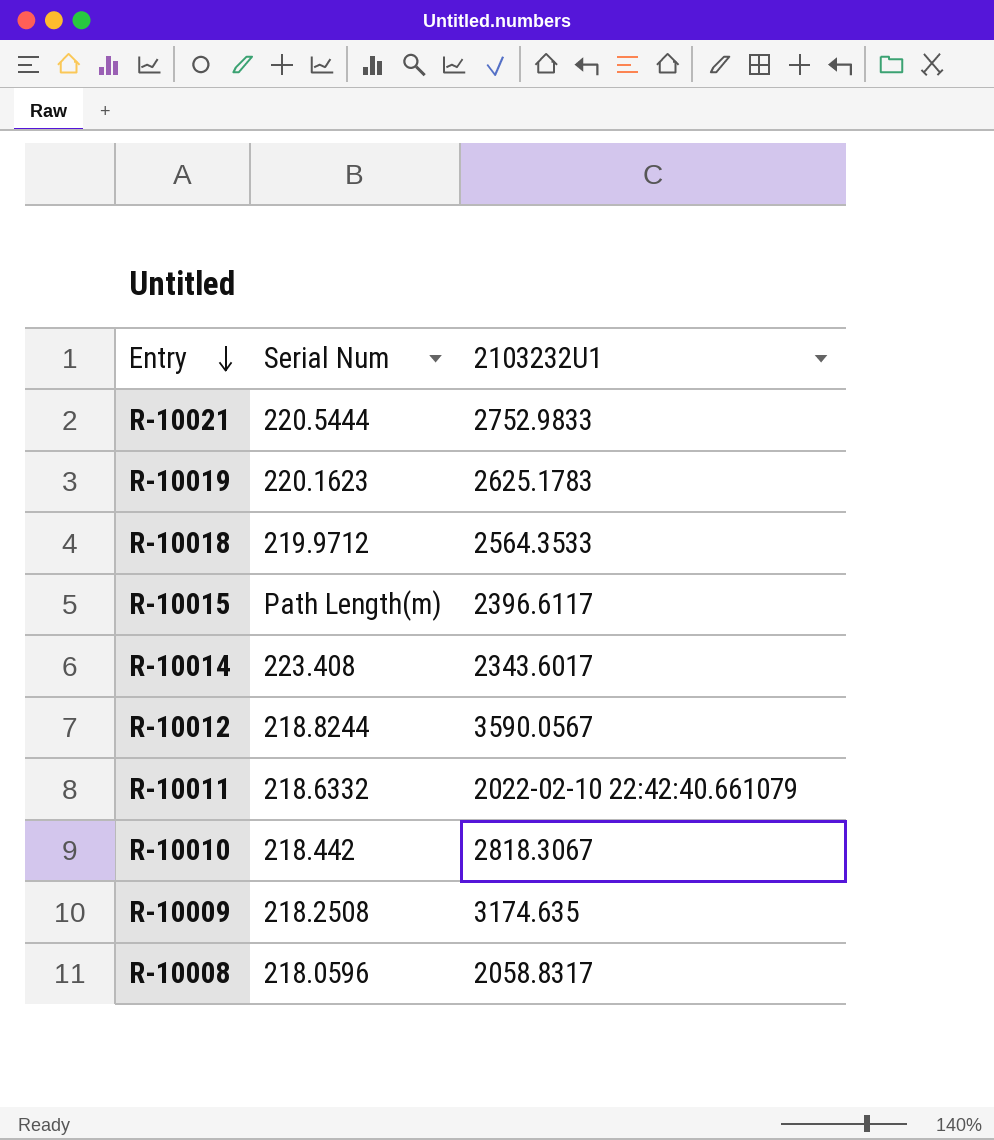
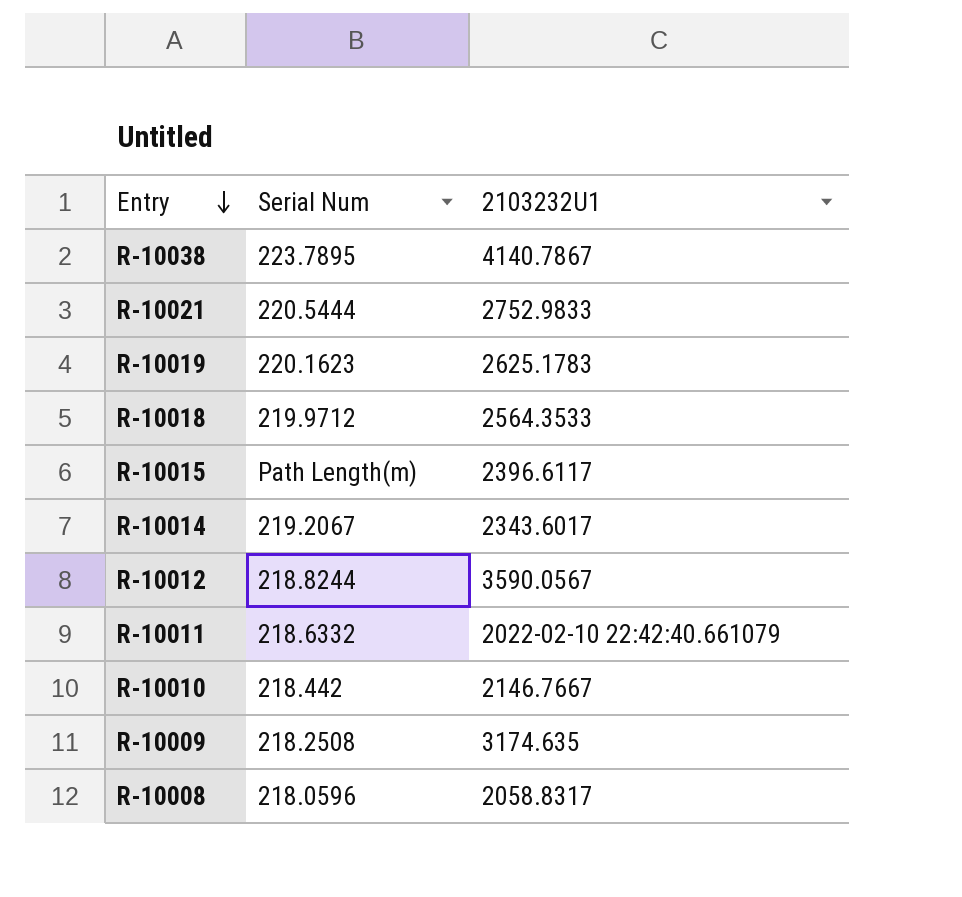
row R-10038: none -> 223.7895 | 4140.7867
R-10014 | Serial Num: 223.408 -> 219.2067
R-10010 | 2103232U1: 2818.3067 -> 2146.7667

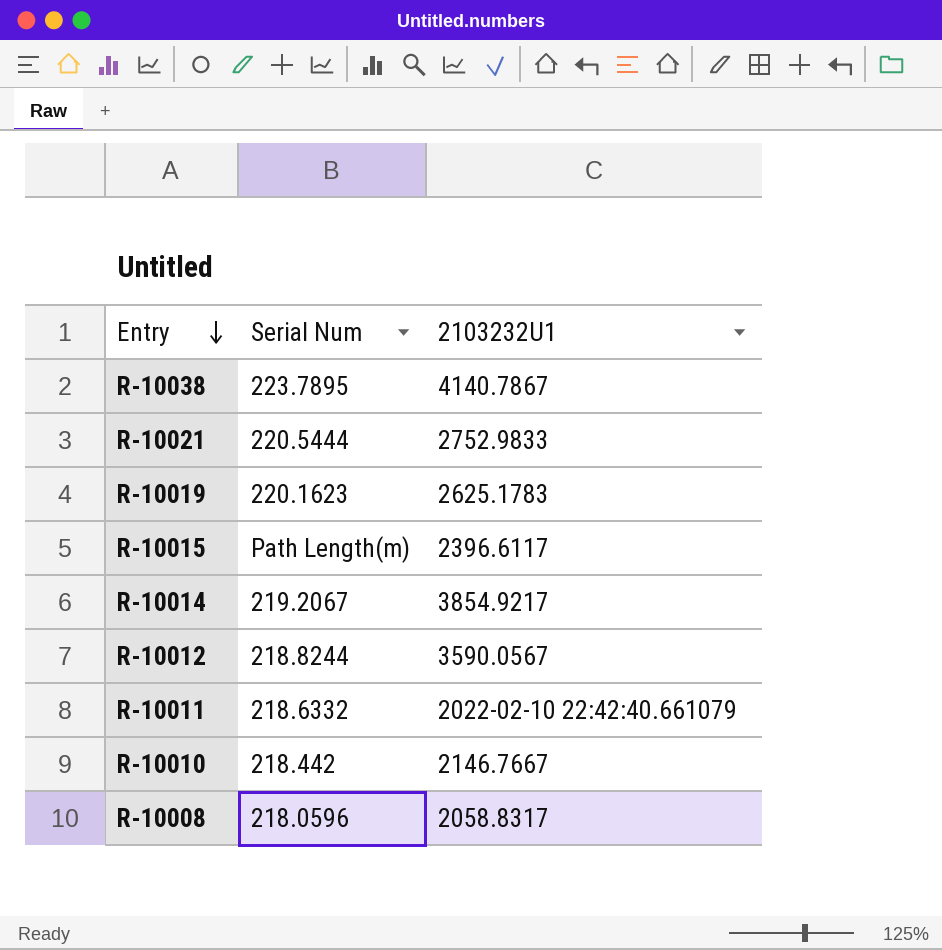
row R-10018: 219.9712 | 2564.3533 -> none
row R-10009: 218.2508 | 3174.635 -> none
R-10014 | 2103232U1: 2343.6017 -> 3854.9217

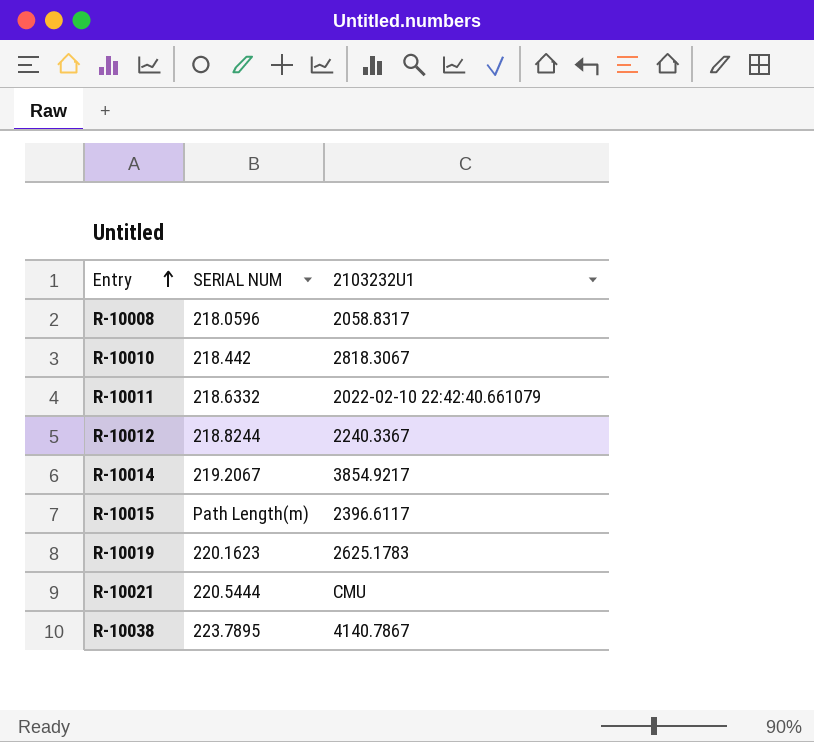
row order: Entry descending -> Entry ascending
column name: Serial Num -> SERIAL NUM
R-10010 | 2103232U1: 2146.7667 -> 2818.3067
R-10012 | 2103232U1: 3590.0567 -> 2240.3367
R-10021 | 2103232U1: 2752.9833 -> CMU

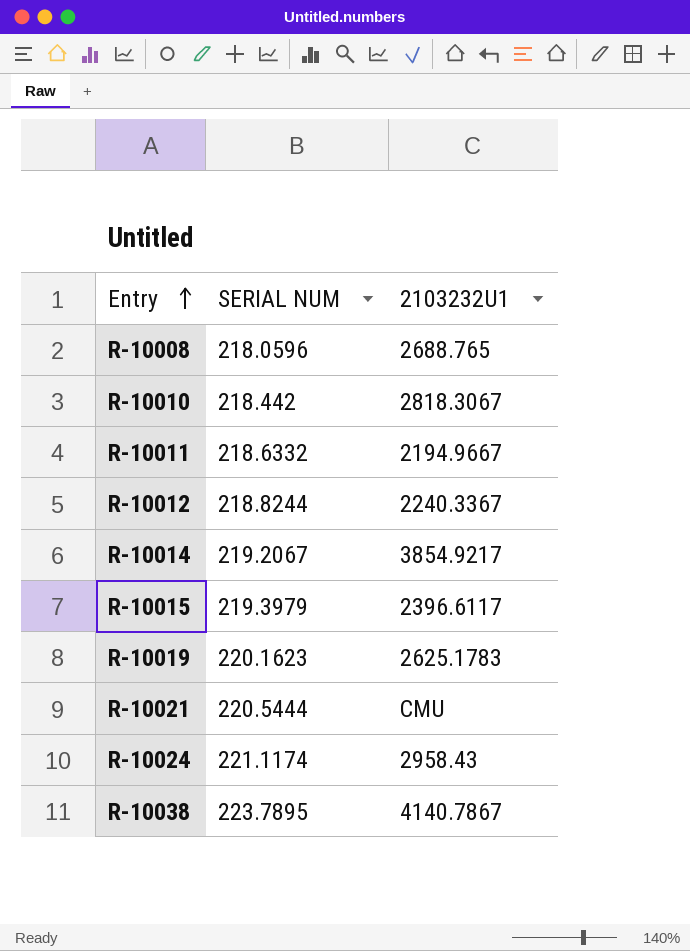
R-10008 | 2103232U1: 2058.8317 -> 2688.765
R-10011 | 2103232U1: 2022-02-10 22:42:40.661079 -> 2194.9667
R-10015 | SERIAL NUM: Path Length(m) -> 219.3979
row R-10024: none -> 221.1174 | 2958.43

